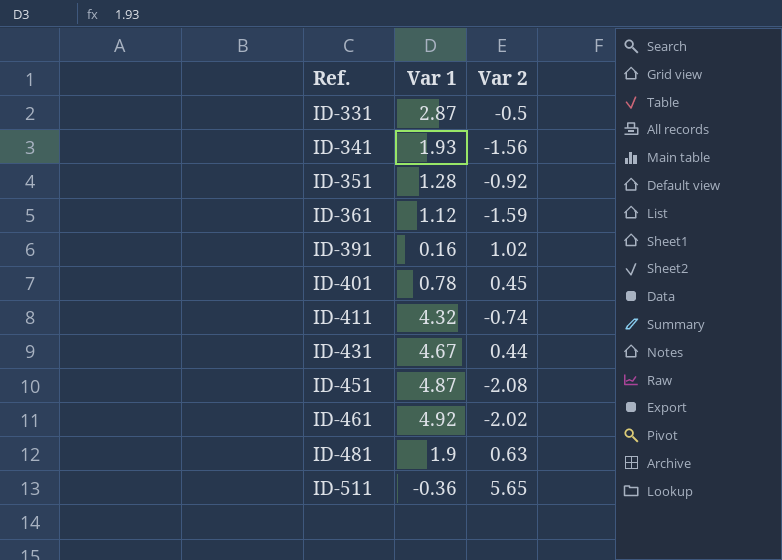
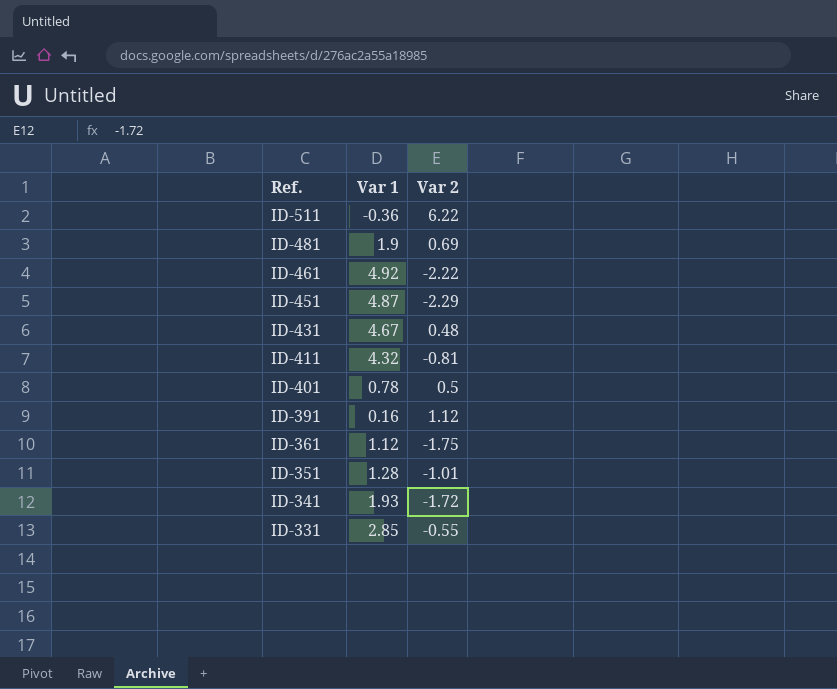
row order: Ref. ascending -> Ref. descending
ID-511 | Var 2: 5.65 -> 6.22
ID-481 | Var 2: 0.63 -> 0.69
ID-461 | Var 2: -2.02 -> -2.22
ID-451 | Var 2: -2.08 -> -2.29
ID-431 | Var 2: 0.44 -> 0.48
ID-411 | Var 2: -0.74 -> -0.81
ID-401 | Var 2: 0.45 -> 0.5
ID-391 | Var 2: 1.02 -> 1.12
ID-361 | Var 2: -1.59 -> -1.75
ID-351 | Var 2: -0.92 -> -1.01
ID-341 | Var 2: -1.56 -> -1.72
ID-331 | Var 1: 2.87 -> 2.85
ID-331 | Var 2: -0.5 -> -0.55

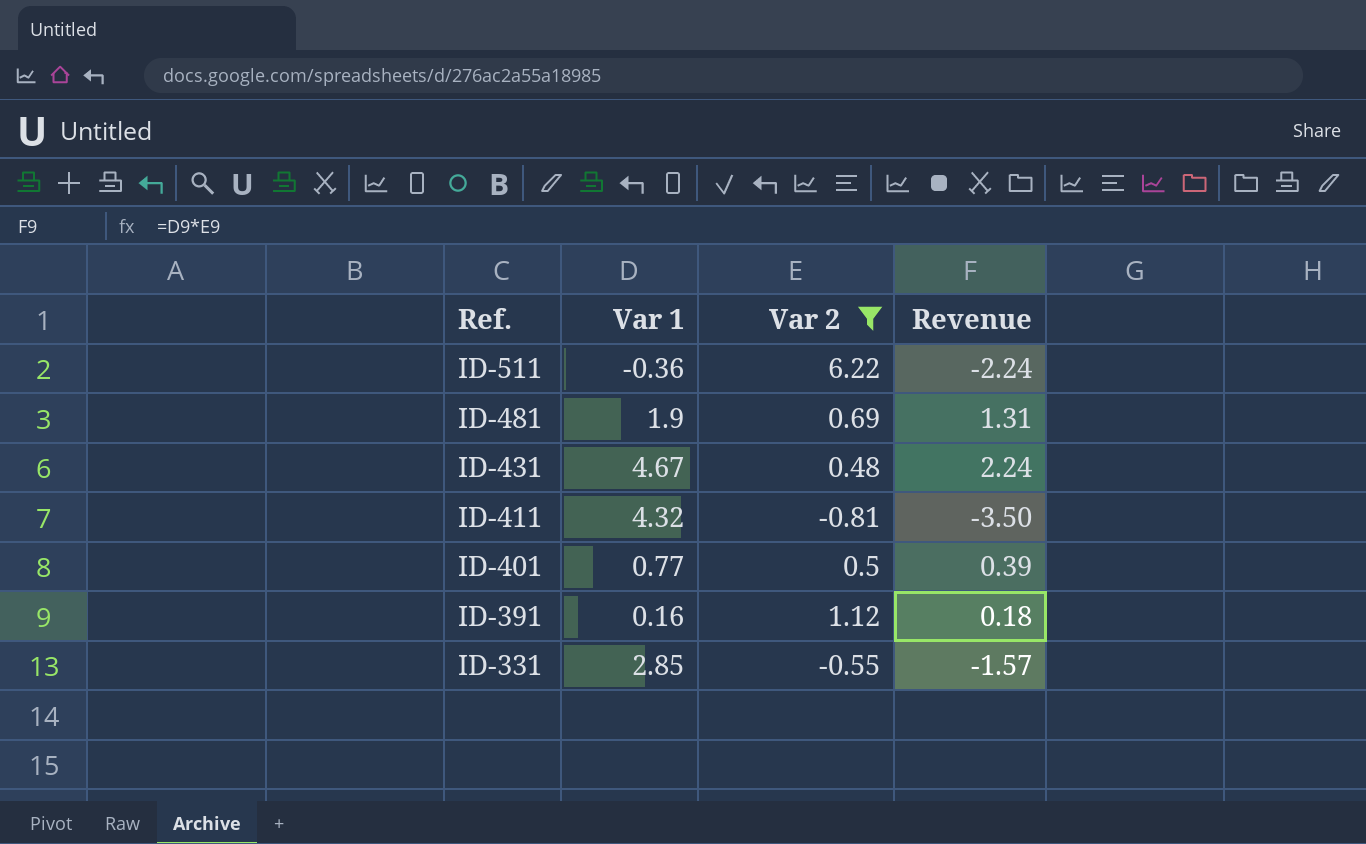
filter: none -> Var 2 >= -0.81
column Revenue | formula: none -> [Var 1] * [Var 2]
ID-401 | Var 1: 0.78 -> 0.77

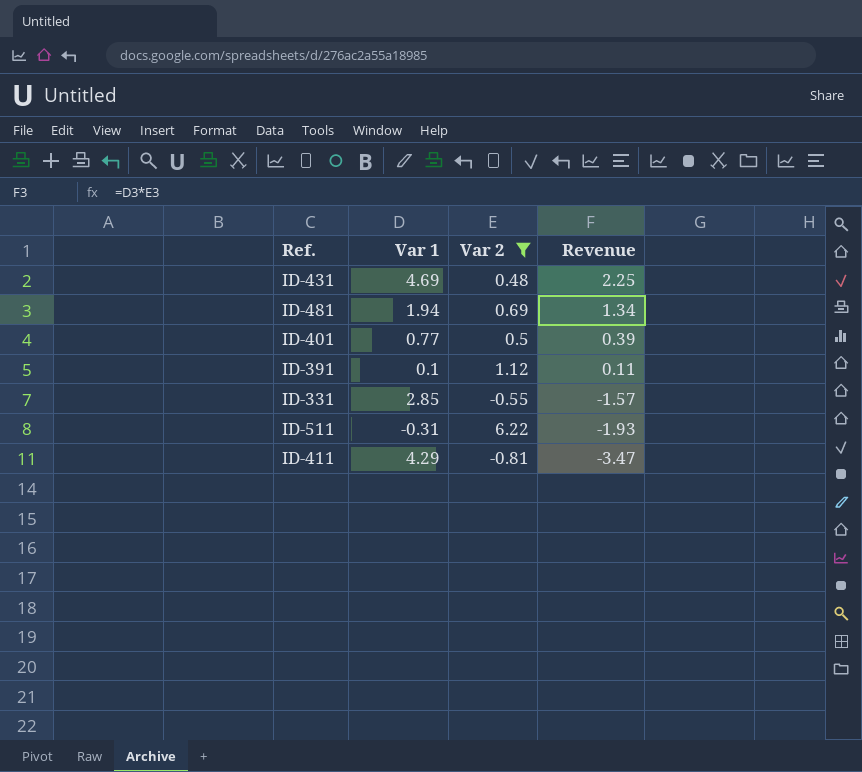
row order: Ref. descending -> Revenue descending
ID-431 | Var 1: 4.67 -> 4.69
ID-431 | Revenue: 2.24 -> 2.25
ID-481 | Var 1: 1.9 -> 1.94
ID-481 | Revenue: 1.31 -> 1.34
ID-391 | Var 1: 0.16 -> 0.1
ID-391 | Revenue: 0.18 -> 0.11
ID-511 | Var 1: -0.36 -> -0.31
ID-511 | Revenue: -2.24 -> -1.93
ID-411 | Var 1: 4.32 -> 4.29
ID-411 | Revenue: -3.50 -> -3.47

